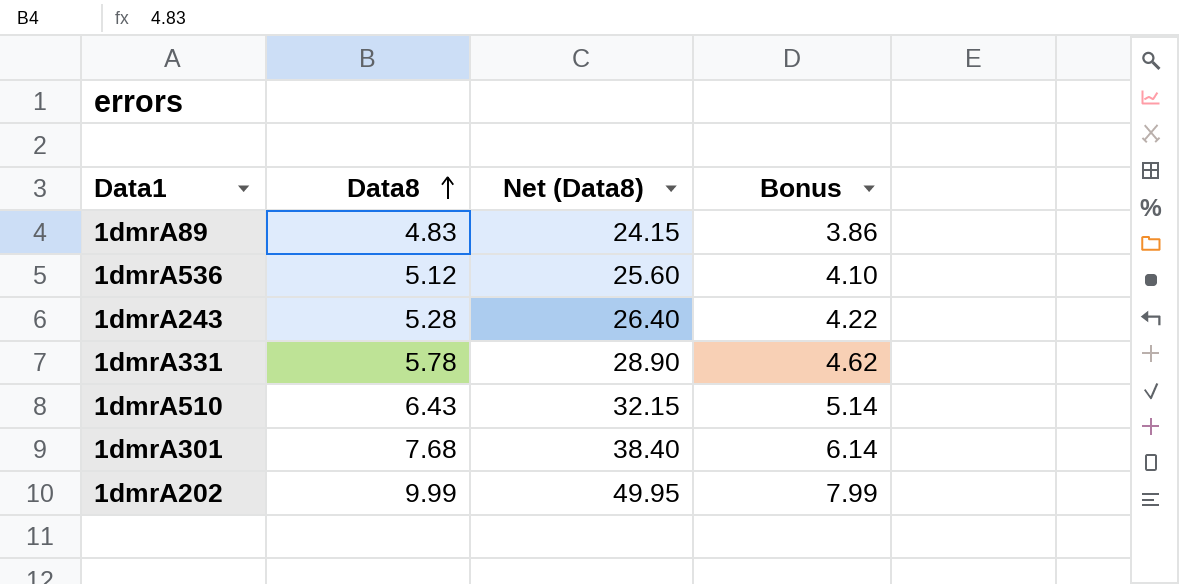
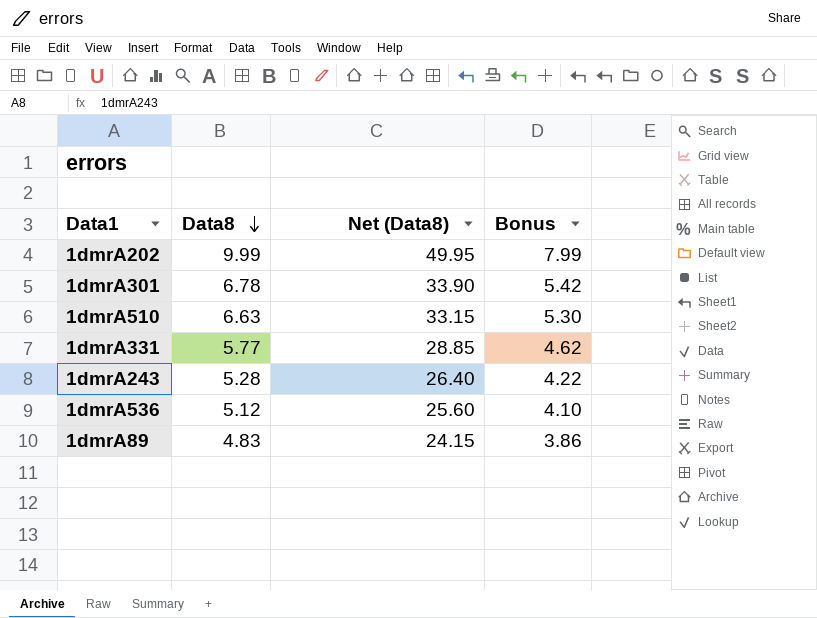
row order: Data8 ascending -> Data8 descending
1dmrA301 | Data8: 7.68 -> 6.78
1dmrA301 | Net (Data8): 38.40 -> 33.90
1dmrA301 | Bonus: 6.14 -> 5.42
1dmrA510 | Data8: 6.43 -> 6.63
1dmrA510 | Net (Data8): 32.15 -> 33.15
1dmrA510 | Bonus: 5.14 -> 5.30
1dmrA331 | Data8: 5.78 -> 5.77
1dmrA331 | Net (Data8): 28.90 -> 28.85

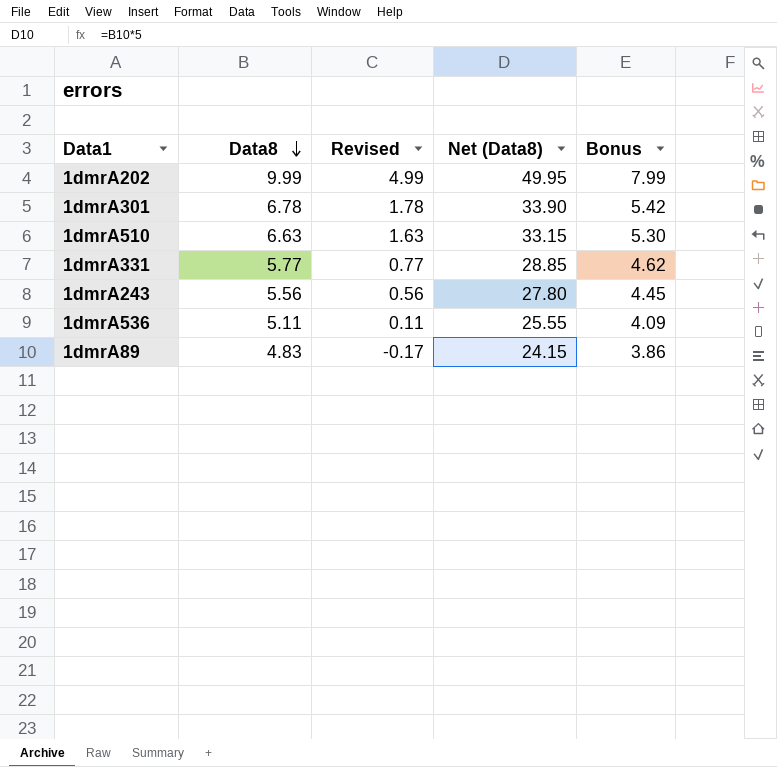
column Revised | formula: none -> [Data8] - 5
1dmrA243 | Data8: 5.28 -> 5.56
1dmrA243 | Net (Data8): 26.40 -> 27.80
1dmrA243 | Bonus: 4.22 -> 4.45
1dmrA536 | Data8: 5.12 -> 5.11
1dmrA536 | Net (Data8): 25.60 -> 25.55
1dmrA536 | Bonus: 4.10 -> 4.09

